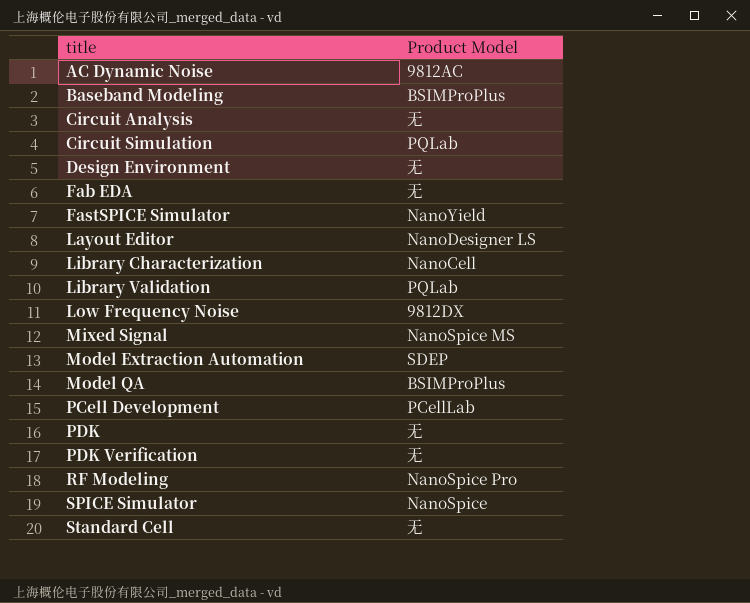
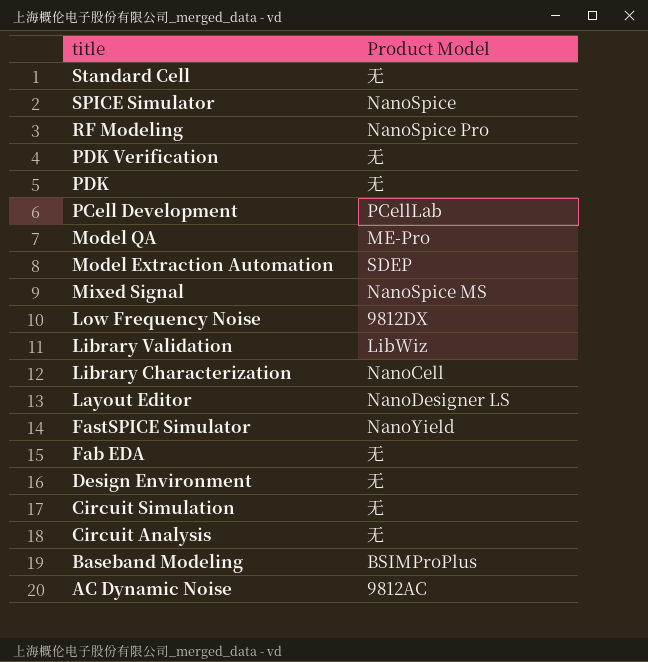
row order: title ascending -> title descending
Model QA | Product Model: BSIMProPlus -> ME-Pro
Library Validation | Product Model: PQLab -> LibWiz
Circuit Simulation | Product Model: PQLab -> 无

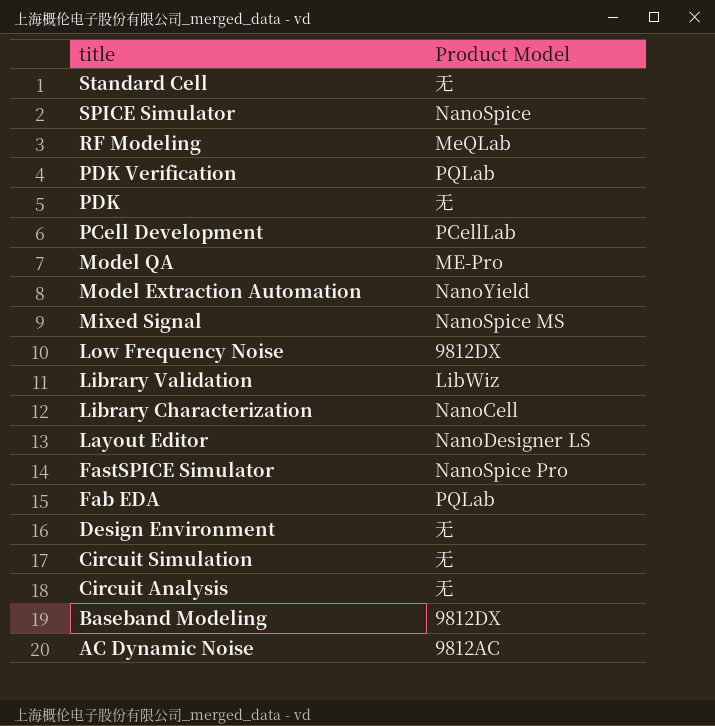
RF Modeling | Product Model: NanoSpice Pro -> MeQLab
PDK Verification | Product Model: 无 -> PQLab
Model Extraction Automation | Product Model: SDEP -> NanoYield
FastSPICE Simulator | Product Model: NanoYield -> NanoSpice Pro
Fab EDA | Product Model: 无 -> PQLab
Baseband Modeling | Product Model: BSIMProPlus -> 9812DX

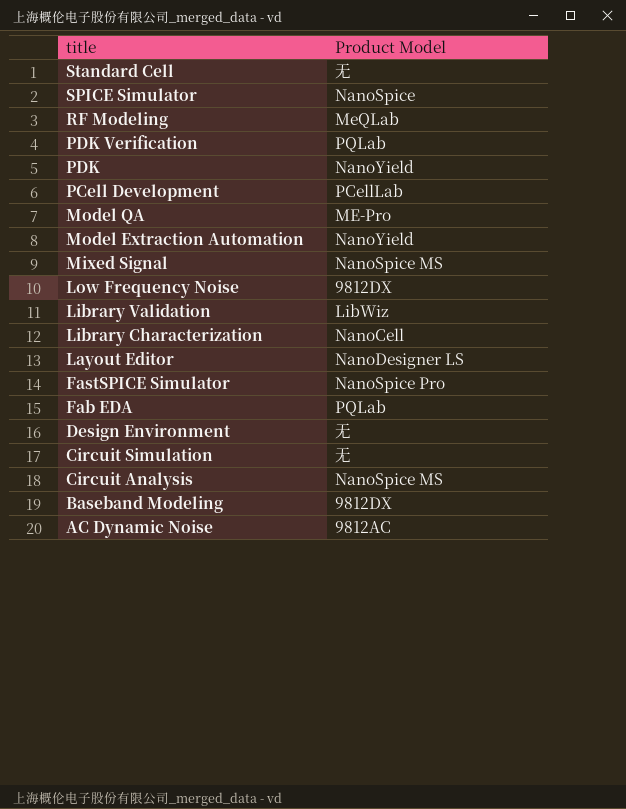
PDK | Product Model: 无 -> NanoYield
Circuit Analysis | Product Model: 无 -> NanoSpice MS

